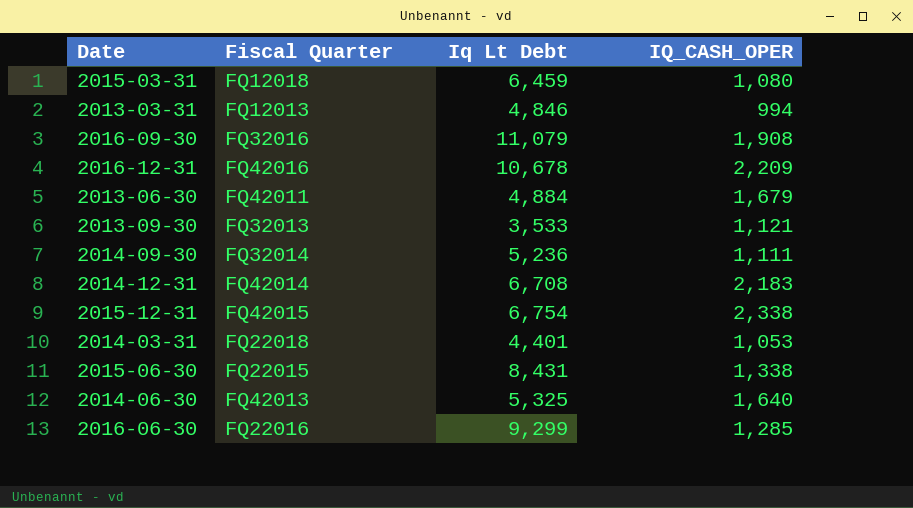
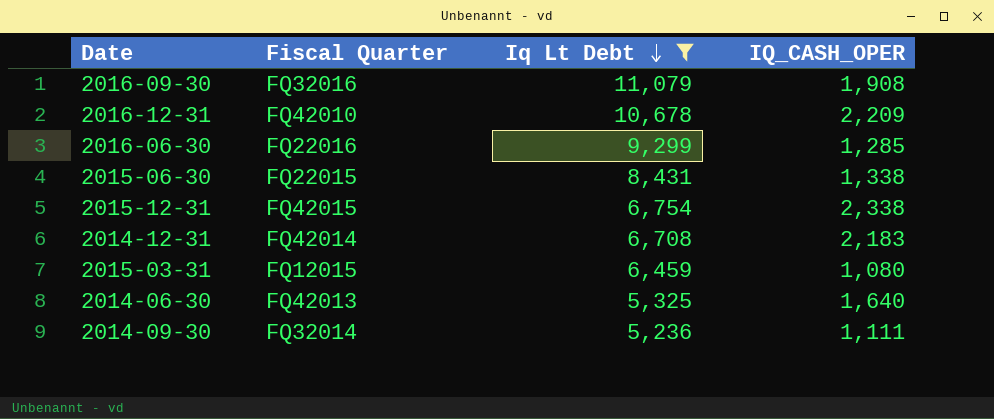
filter: none -> Iq Lt Debt >= 5,236
row order: none -> Iq Lt Debt descending
2016-12-31 | Fiscal Quarter: FQ42016 -> FQ42010
2015-03-31 | Fiscal Quarter: FQ12018 -> FQ12015

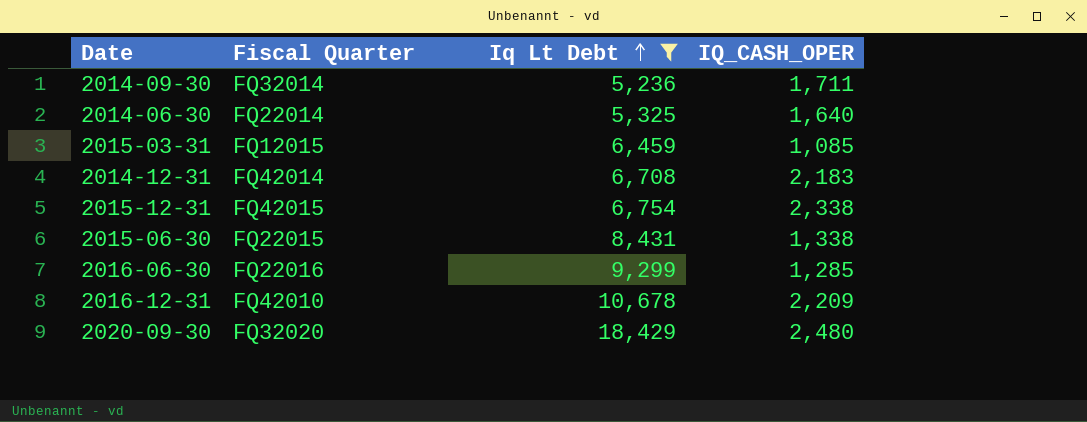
row order: Iq Lt Debt descending -> Iq Lt Debt ascending
row 2016-09-30: FQ32016 | 11,079 | 1,908 -> none
2014-09-30 | IQ_CASH_OPER: 1,111 -> 1,711
2014-06-30 | Fiscal Quarter: FQ42013 -> FQ22014
2015-03-31 | IQ_CASH_OPER: 1,080 -> 1,085
row 2020-09-30: none -> FQ32020 | 18,429 | 2,480

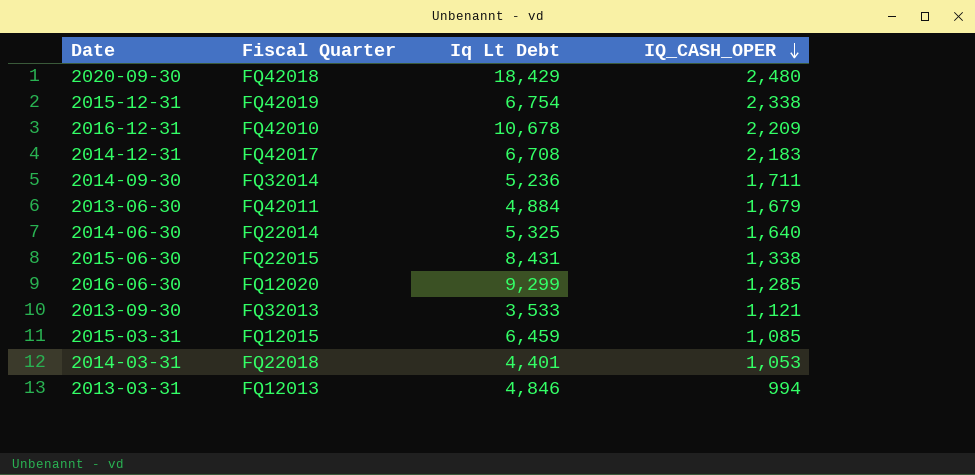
filter: Iq Lt Debt >= 5,236 -> none
row order: Iq Lt Debt ascending -> IQ_CASH_OPER descending
2020-09-30 | Fiscal Quarter: FQ32020 -> FQ42018
2015-12-31 | Fiscal Quarter: FQ42015 -> FQ42019
2014-12-31 | Fiscal Quarter: FQ42014 -> FQ42017
2016-06-30 | Fiscal Quarter: FQ22016 -> FQ12020

